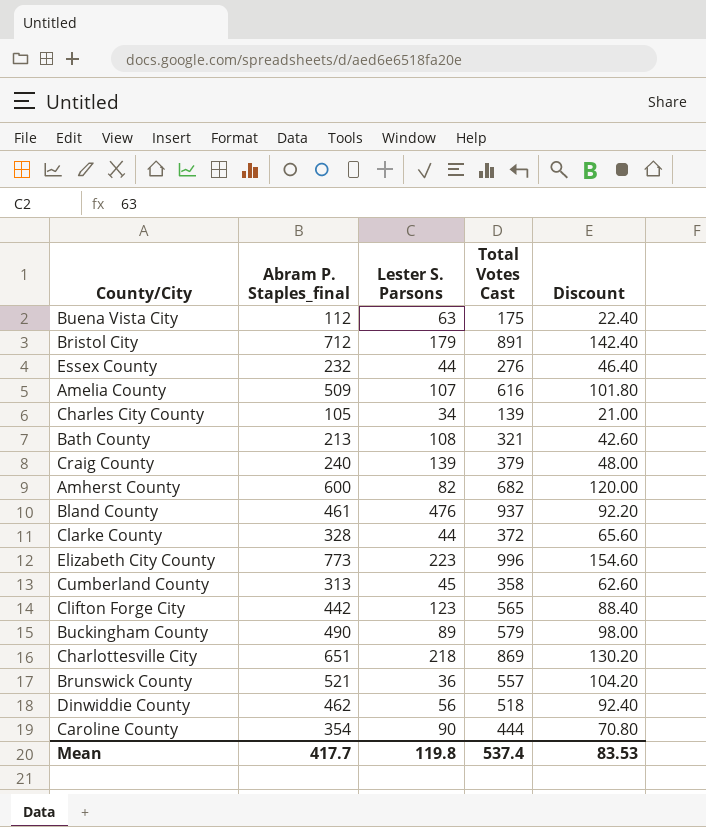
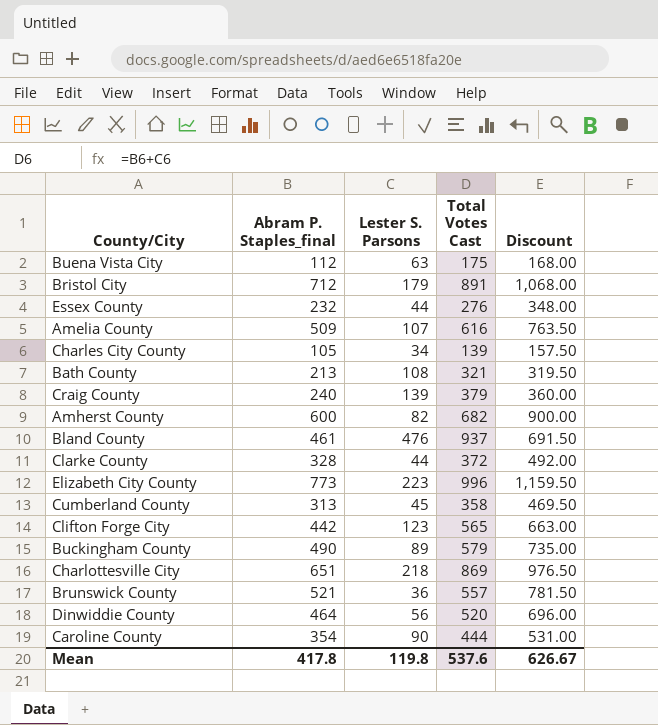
column Discount | formula: [Abram P. Staples_final] * 0.2 -> [Abram P. Staples_final] * 1.5
Dinwiddie County | Abram P. Staples_final: 462 -> 464
Dinwiddie County | Total Votes Cast: 518 -> 520
Mean | Abram P. Staples_final: 417.7 -> 417.8
Mean | Total Votes Cast: 537.4 -> 537.6
Mean | Discount: 83.53 -> 626.67

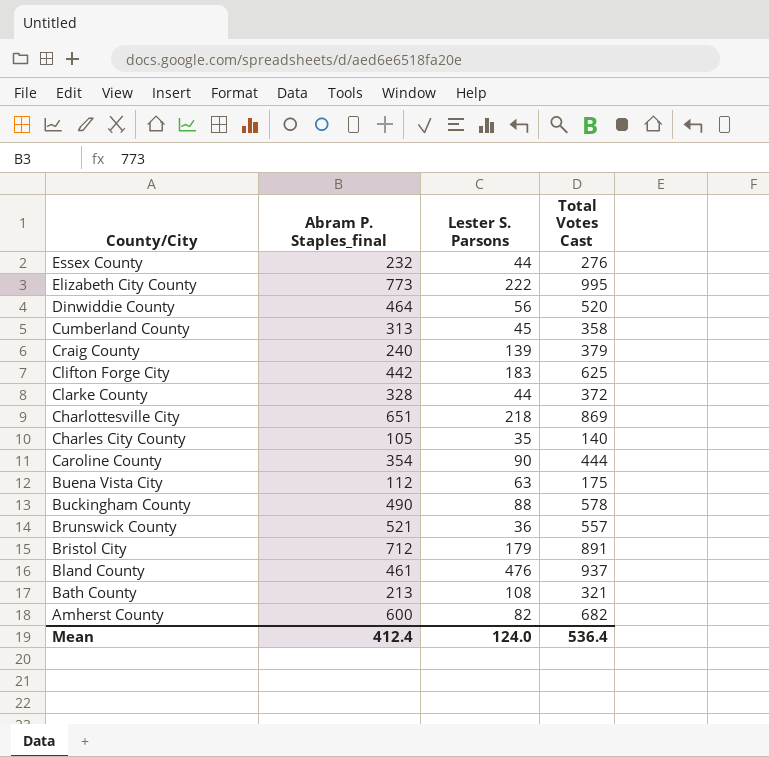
row order: none -> County/City descending
column Discount | formula: [Abram P. Staples_final] * 1.5 -> none
row Amelia County: 509 | 107 | 616 | 763.50 -> none
Elizabeth City County | Lester S. Parsons: 223 -> 222
Elizabeth City County | Total Votes Cast: 996 -> 995
Clifton Forge City | Lester S. Parsons: 123 -> 183
Clifton Forge City | Total Votes Cast: 565 -> 625
Charles City County | Lester S. Parsons: 34 -> 35
Charles City County | Total Votes Cast: 139 -> 140
Buckingham County | Lester S. Parsons: 89 -> 88
Buckingham County | Total Votes Cast: 579 -> 578
Mean | Abram P. Staples_final: 417.8 -> 412.4
Mean | Lester S. Parsons: 119.8 -> 124.0
Mean | Total Votes Cast: 537.6 -> 536.4

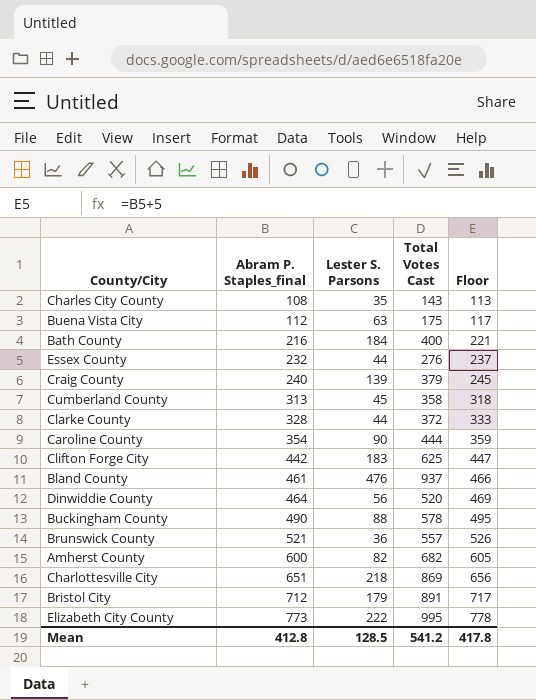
row order: County/City descending -> Abram P. Staples_final ascending
column Floor | formula: none -> [Abram P. Staples_final] + 5
Charles City County | Abram P. Staples_final: 105 -> 108
Charles City County | Total Votes Cast: 140 -> 143
Bath County | Abram P. Staples_final: 213 -> 216
Bath County | Lester S. Parsons: 108 -> 184
Bath County | Total Votes Cast: 321 -> 400
Mean | Abram P. Staples_final: 412.4 -> 412.8
Mean | Lester S. Parsons: 124.0 -> 128.5
Mean | Total Votes Cast: 536.4 -> 541.2

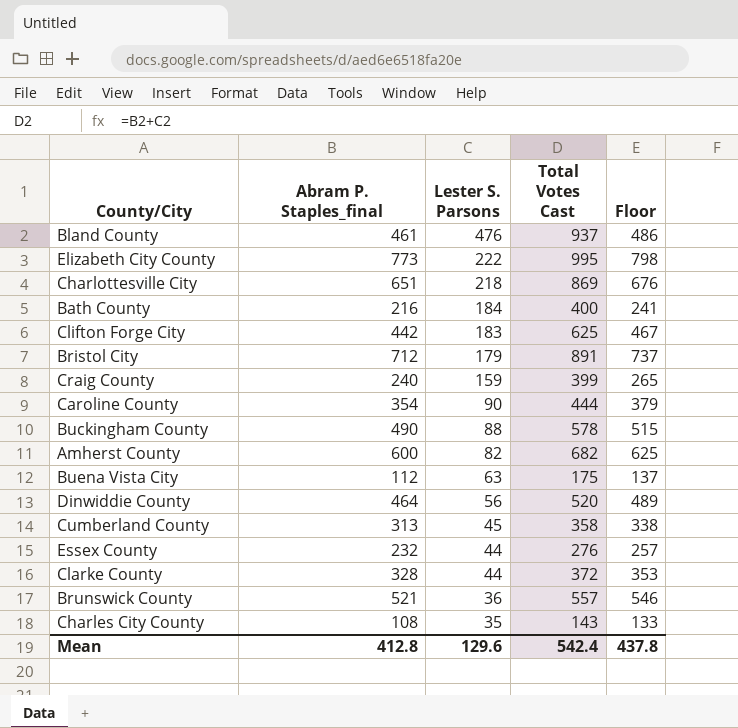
row order: Abram P. Staples_final ascending -> Lester S. Parsons descending
column Floor | formula: [Abram P. Staples_final] + 5 -> [Abram P. Staples_final] + 25
Craig County | Lester S. Parsons: 139 -> 159
Craig County | Total Votes Cast: 379 -> 399
Mean | Lester S. Parsons: 128.5 -> 129.6
Mean | Total Votes Cast: 541.2 -> 542.4
Mean | Floor: 417.8 -> 437.8

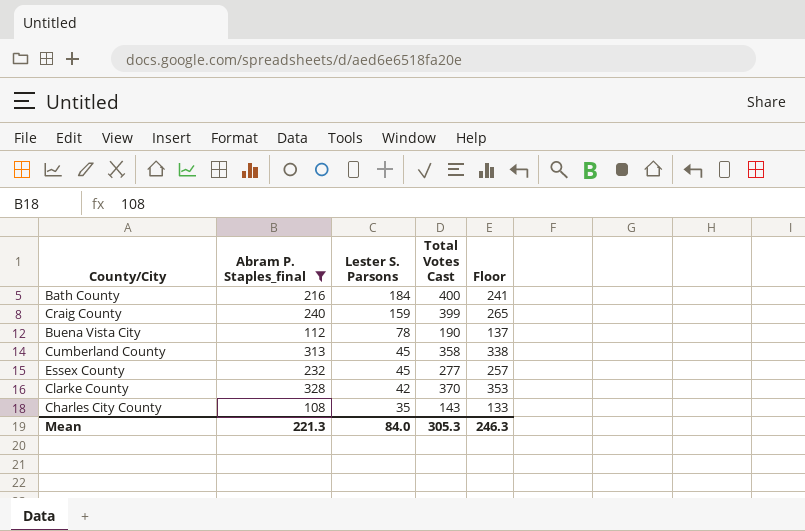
filter: none -> Abram P. Staples_final <= 328
Buena Vista City | Lester S. Parsons: 63 -> 78
Buena Vista City | Total Votes Cast: 175 -> 190
Essex County | Lester S. Parsons: 44 -> 45
Essex County | Total Votes Cast: 276 -> 277
Clarke County | Lester S. Parsons: 44 -> 42
Clarke County | Total Votes Cast: 372 -> 370
Mean | Abram P. Staples_final: 412.8 -> 221.3
Mean | Lester S. Parsons: 129.6 -> 84.0
Mean | Total Votes Cast: 542.4 -> 305.3
Mean | Floor: 437.8 -> 246.3

